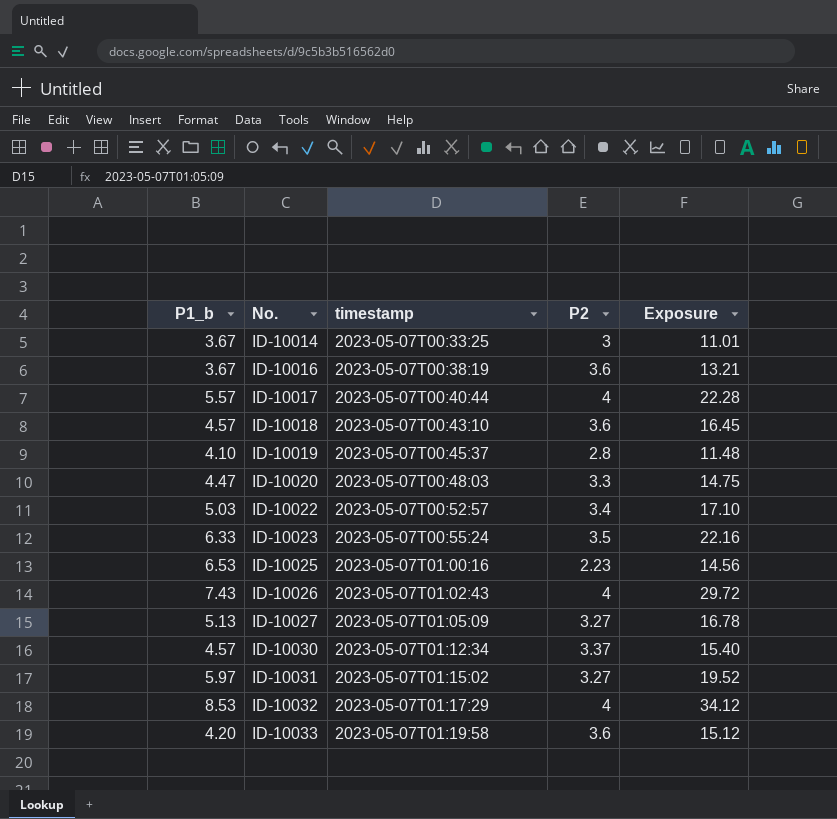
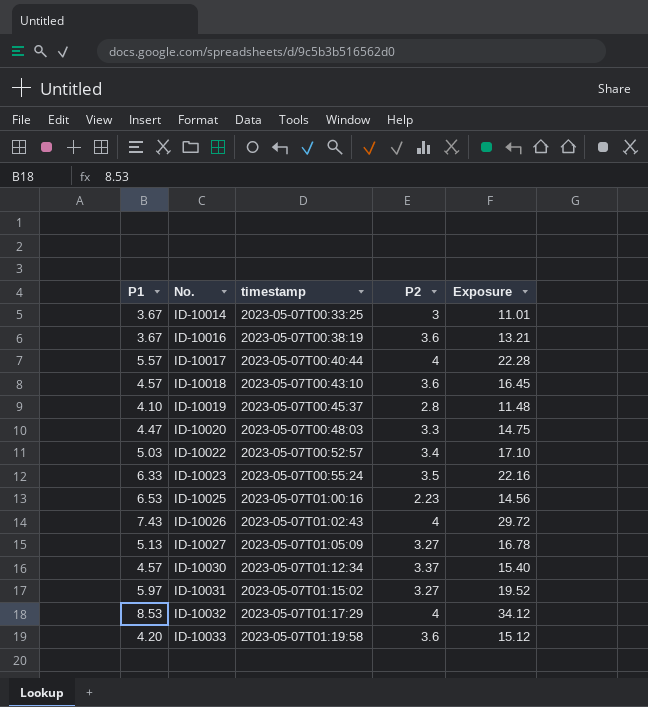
column name: P1_b -> P1

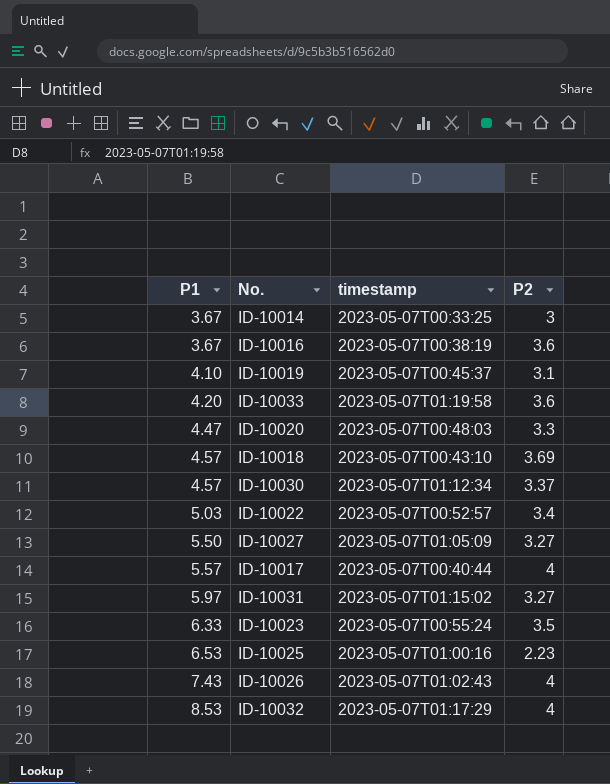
row order: No. ascending -> P1 ascending
column Exposure | formula: [P1] * [P2] -> none
ID-10019 | P2: 2.8 -> 3.1
ID-10018 | P2: 3.6 -> 3.69
ID-10027 | P1: 5.13 -> 5.50

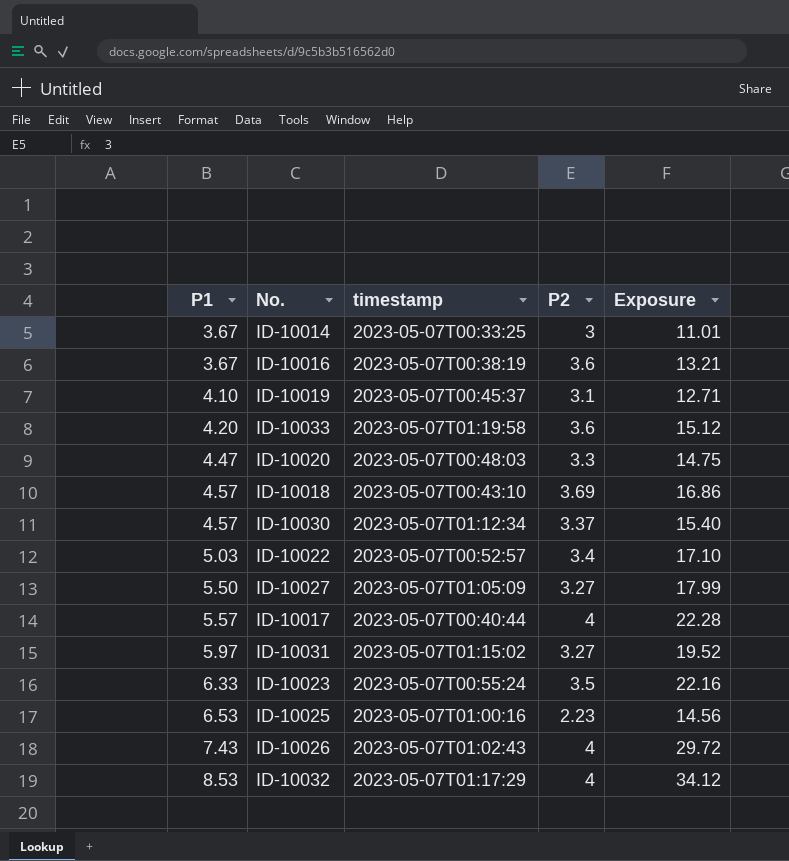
column Exposure | formula: none -> [P1] * [P2]

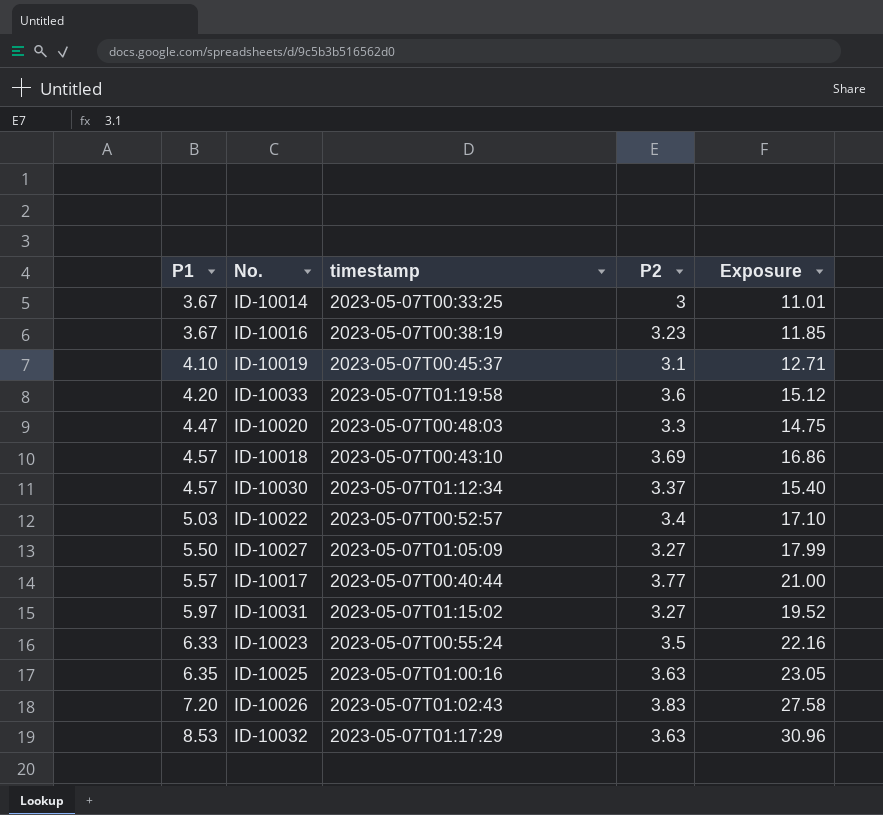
ID-10016 | P2: 3.6 -> 3.23
ID-10016 | Exposure: 13.21 -> 11.85
ID-10017 | P2: 4 -> 3.77
ID-10017 | Exposure: 22.28 -> 21.00
ID-10025 | P1: 6.53 -> 6.35
ID-10025 | P2: 2.23 -> 3.63
ID-10025 | Exposure: 14.56 -> 23.05
ID-10026 | P1: 7.43 -> 7.20
ID-10026 | P2: 4 -> 3.83
ID-10026 | Exposure: 29.72 -> 27.58
ID-10032 | P2: 4 -> 3.63
ID-10032 | Exposure: 34.12 -> 30.96

